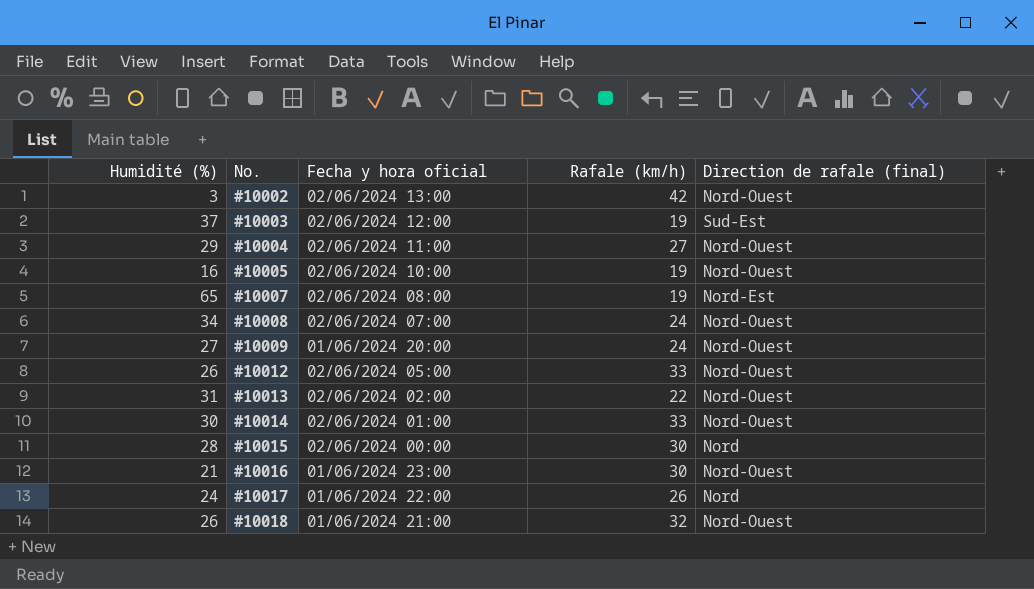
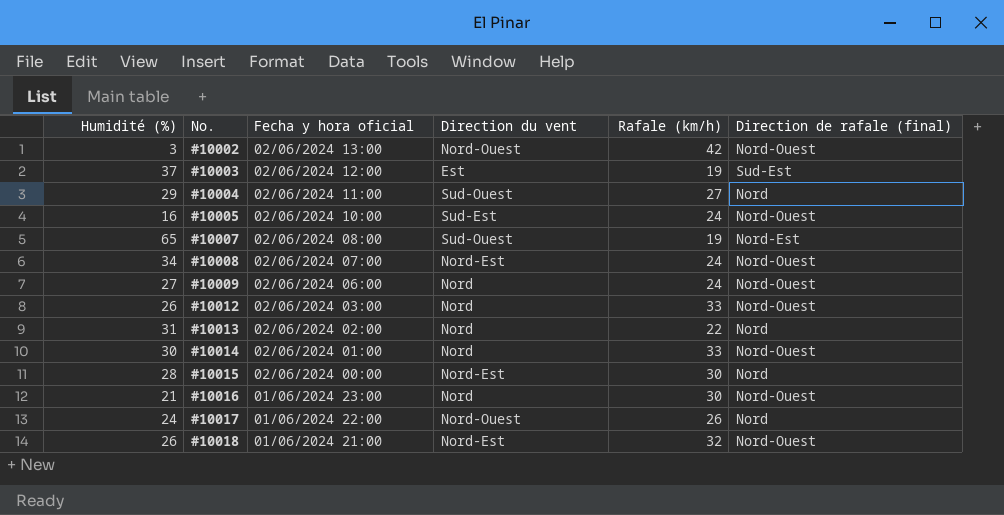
column Direction du vent | position: none -> 4
#10004 | Direction de rafale (final): Nord-Ouest -> Nord
#10005 | Rafale (km/h): 19 -> 24
#10009 | Fecha y hora oficial: 01/06/2024 20:00 -> 02/06/2024 06:00
#10012 | Fecha y hora oficial: 02/06/2024 05:00 -> 02/06/2024 03:00
#10013 | Direction de rafale (final): Nord-Ouest -> Nord

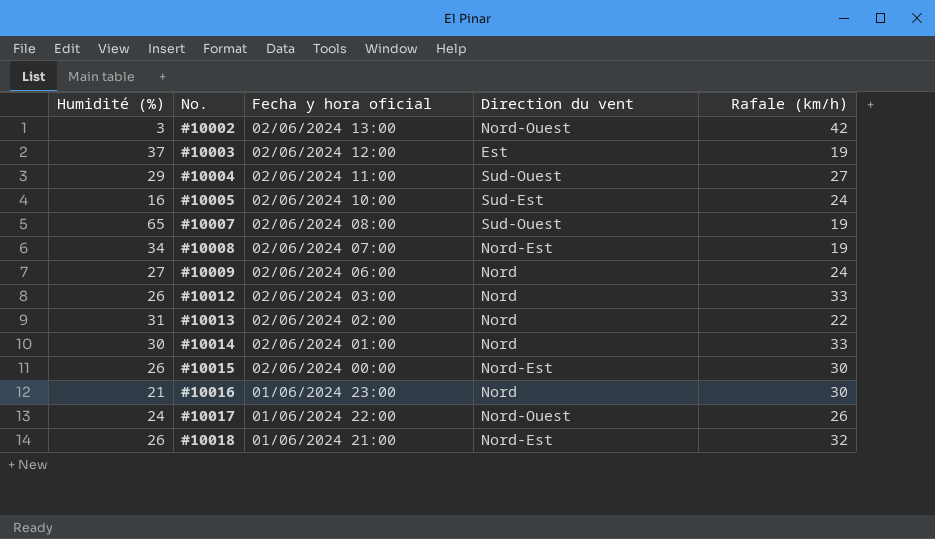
column Direction de rafale (final) | position: 6 -> none
#10008 | Rafale (km/h): 24 -> 19
#10015 | Humidité (%): 28 -> 26

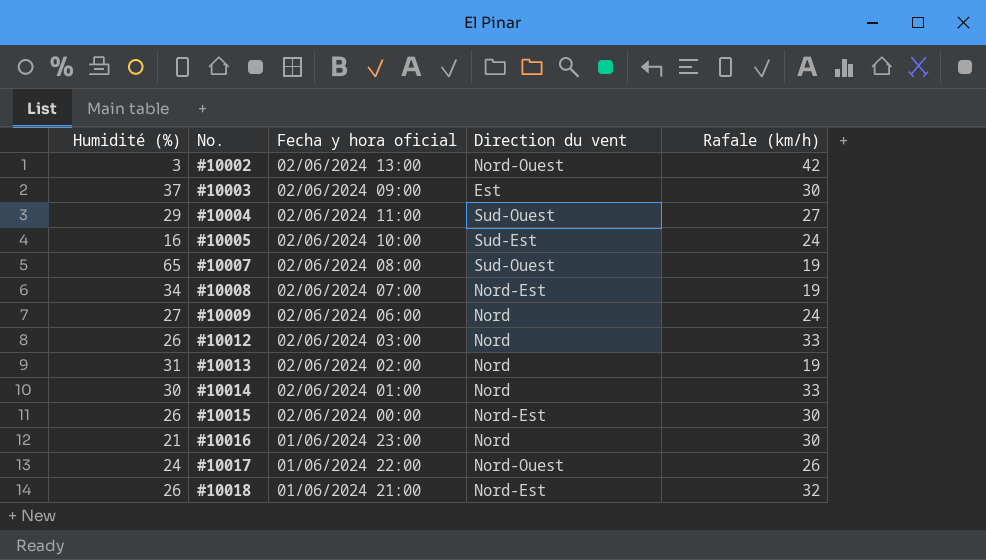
#10003 | Fecha y hora oficial: 02/06/2024 12:00 -> 02/06/2024 09:00
#10003 | Rafale (km/h): 19 -> 30
#10013 | Rafale (km/h): 22 -> 19

